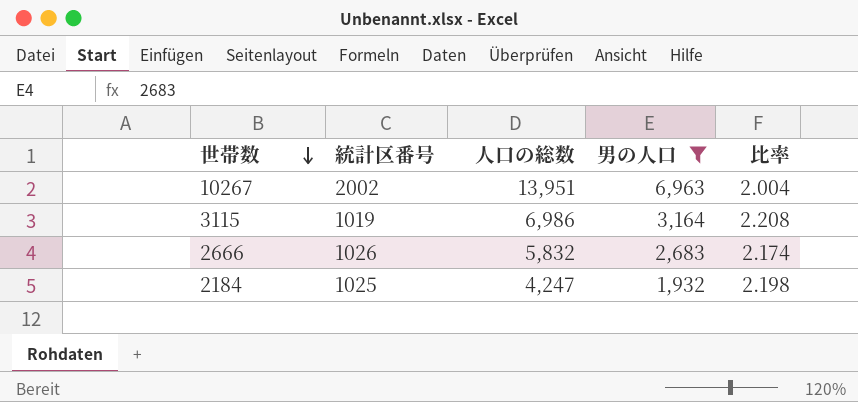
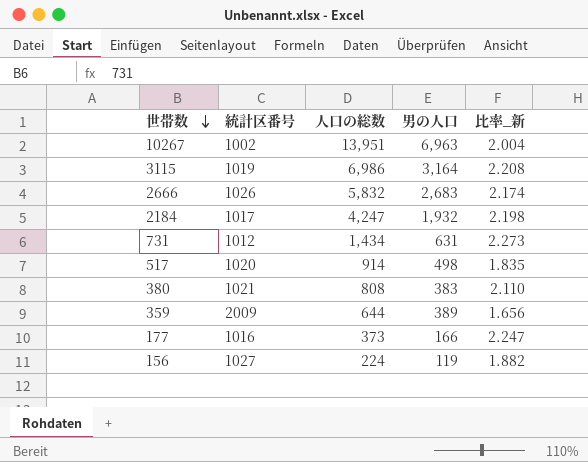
filter: 男の人口 >= 1,932 -> none
column name: 比率 -> 比率_新
10267 | 統計区番号: 2002 -> 1002
2184 | 統計区番号: 1025 -> 1017

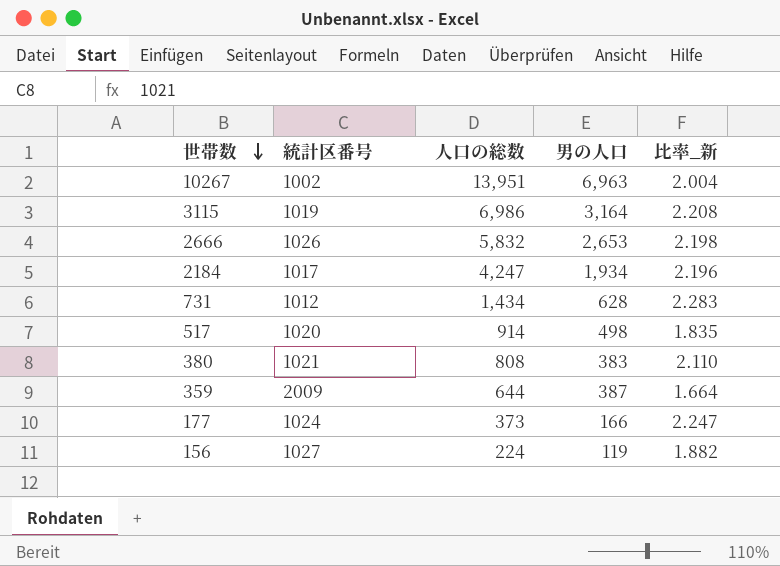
2666 | 男の人口: 2,683 -> 2,653
2666 | 比率_新: 2.174 -> 2.198
2184 | 男の人口: 1,932 -> 1,934
2184 | 比率_新: 2.198 -> 2.196
731 | 男の人口: 631 -> 628
731 | 比率_新: 2.273 -> 2.283
359 | 男の人口: 389 -> 387
359 | 比率_新: 1.656 -> 1.664
177 | 統計区番号: 1016 -> 1024

